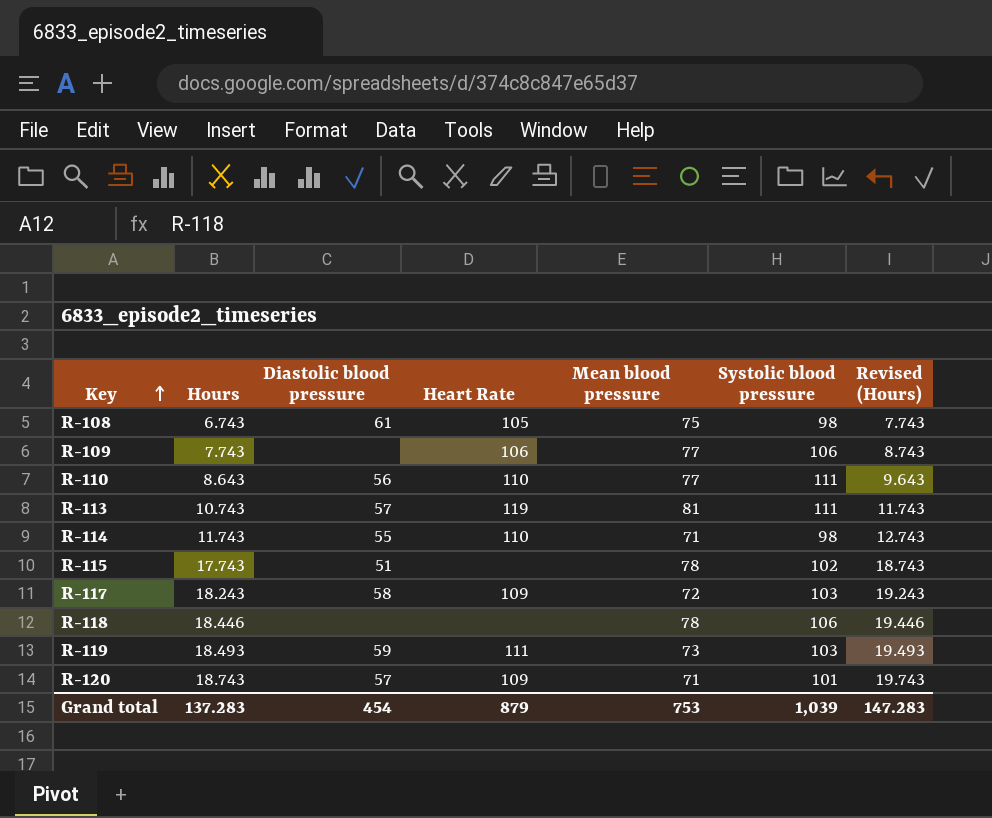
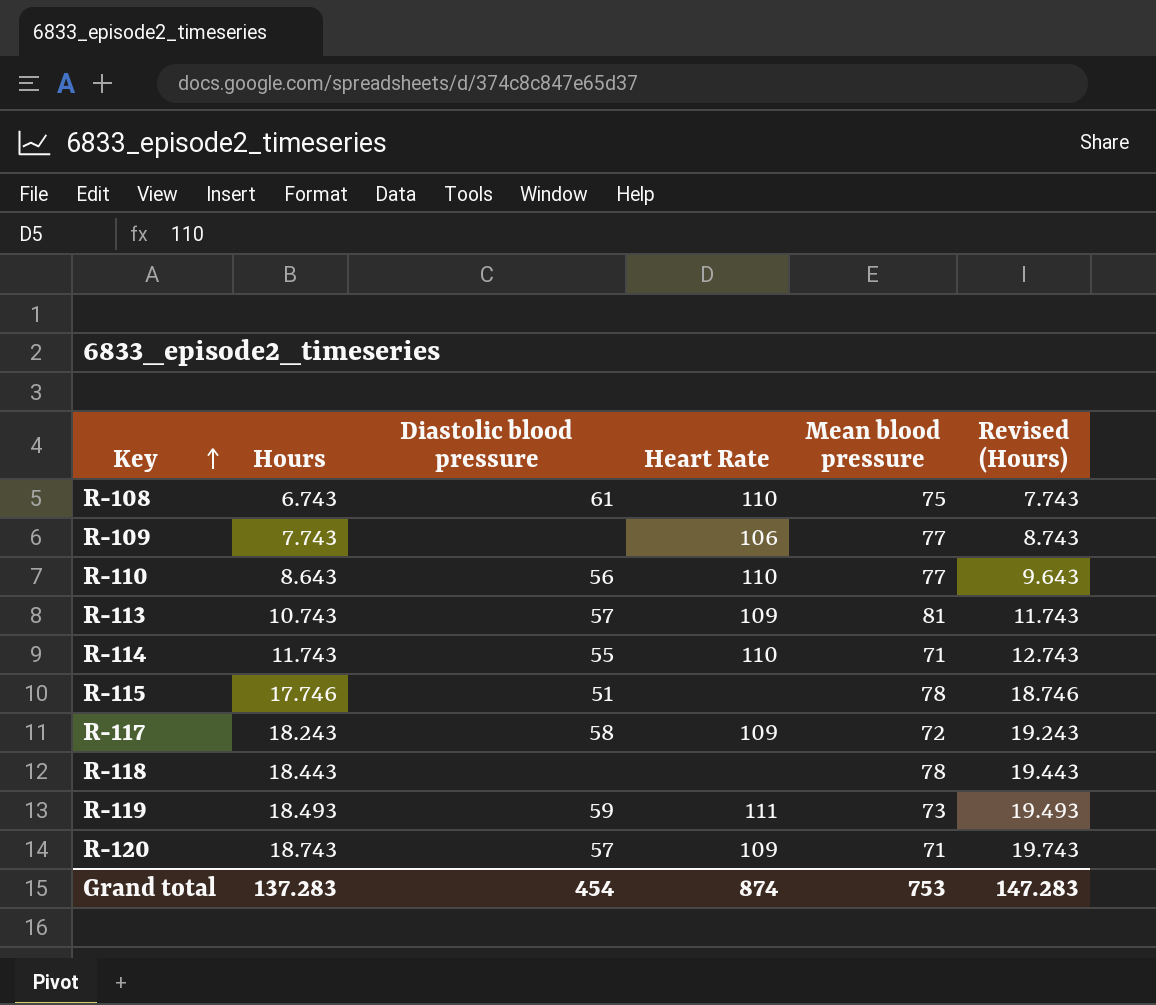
column Systolic blood pressure | position: 6 -> none
R-108 | Heart Rate: 105 -> 110
R-113 | Heart Rate: 119 -> 109
R-115 | Hours: 17.743 -> 17.746
R-115 | Revised (Hours): 18.743 -> 18.746
R-118 | Hours: 18.446 -> 18.443
R-118 | Revised (Hours): 19.446 -> 19.443
Grand total | Heart Rate: 879 -> 874

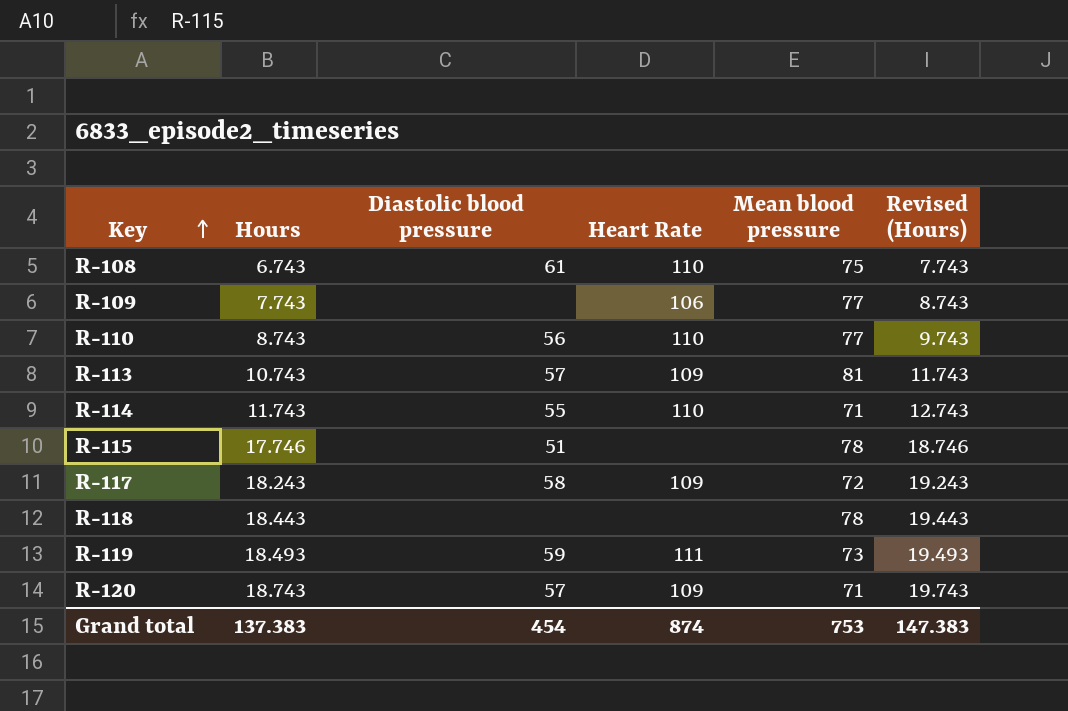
R-110 | Hours: 8.643 -> 8.743
R-110 | Revised (Hours): 9.643 -> 9.743
Grand total | Hours: 137.283 -> 137.383
Grand total | Revised (Hours): 147.283 -> 147.383

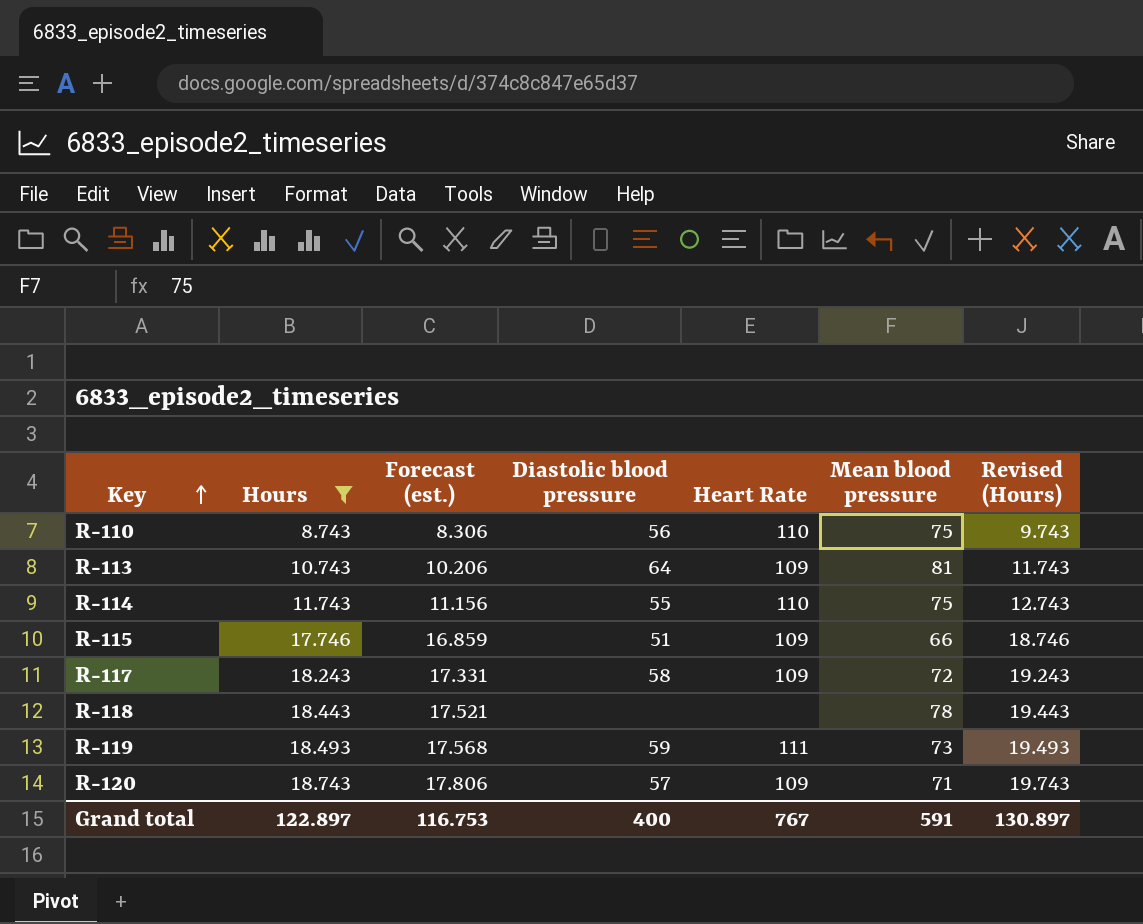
filter: none -> Hours >= 8.743
column Forecast (est.) | formula: none -> [Hours] * 0.95
R-110 | Mean blood pressure: 77 -> 75
R-113 | Diastolic blood pressure: 57 -> 64
R-114 | Mean blood pressure: 71 -> 75
R-115 | Heart Rate: none -> 109
R-115 | Mean blood pressure: 78 -> 66
Grand total | Hours: 137.383 -> 122.897
Grand total | Diastolic blood pressure: 454 -> 400
Grand total | Heart Rate: 874 -> 767
Grand total | Mean blood pressure: 753 -> 591
Grand total | Revised (Hours): 147.383 -> 130.897

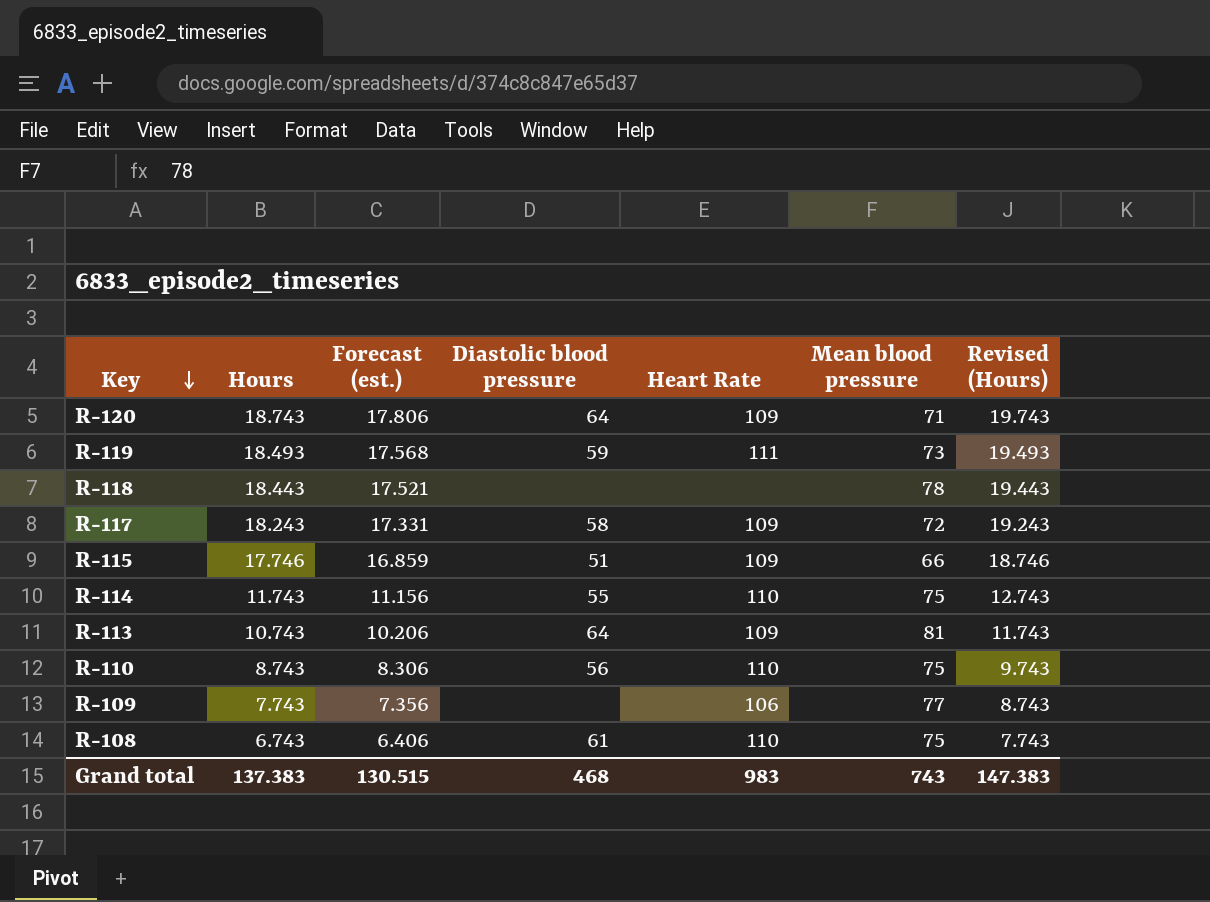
filter: Hours >= 8.743 -> none
row order: Key ascending -> Key descending
R-120 | Diastolic blood pressure: 57 -> 64
Grand total | Hours: 122.897 -> 137.383
Grand total | Forecast (est.): 116.753 -> 130.515
Grand total | Diastolic blood pressure: 400 -> 468
Grand total | Heart Rate: 767 -> 983
Grand total | Mean blood pressure: 591 -> 743
Grand total | Revised (Hours): 130.897 -> 147.383

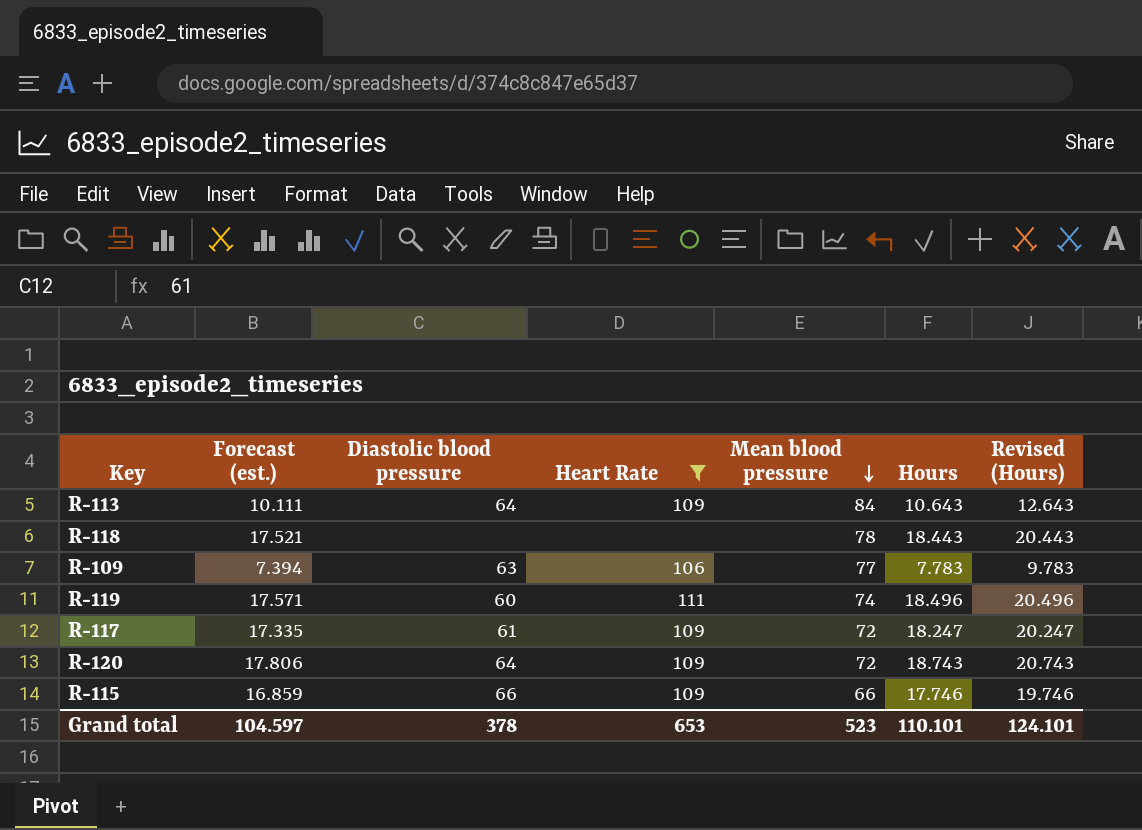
filter: none -> Heart Rate != 110
row order: Key descending -> Mean blood pressure descending
column Hours | position: 2 -> 6
column Revised (Hours) | formula: [Hours] + 1 -> [Hours] + 2
R-113 | Forecast (est.): 10.206 -> 10.111
R-113 | Mean blood pressure: 81 -> 84
R-113 | Hours: 10.743 -> 10.643
R-109 | Forecast (est.): 7.356 -> 7.394
R-109 | Diastolic blood pressure: none -> 63
R-109 | Hours: 7.743 -> 7.783
R-119 | Forecast (est.): 17.568 -> 17.571
R-119 | Diastolic blood pressure: 59 -> 60
R-119 | Mean blood pressure: 73 -> 74
R-119 | Hours: 18.493 -> 18.496
R-117 | Forecast (est.): 17.331 -> 17.335
R-117 | Diastolic blood pressure: 58 -> 61
R-117 | Hours: 18.243 -> 18.247
R-120 | Mean blood pressure: 71 -> 72
R-115 | Diastolic blood pressure: 51 -> 66
Grand total | Forecast (est.): 130.515 -> 104.597
Grand total | Diastolic blood pressure: 468 -> 378
Grand total | Heart Rate: 983 -> 653
Grand total | Mean blood pressure: 743 -> 523
Grand total | Hours: 137.383 -> 110.101
Grand total | Revised (Hours): 147.383 -> 124.101

